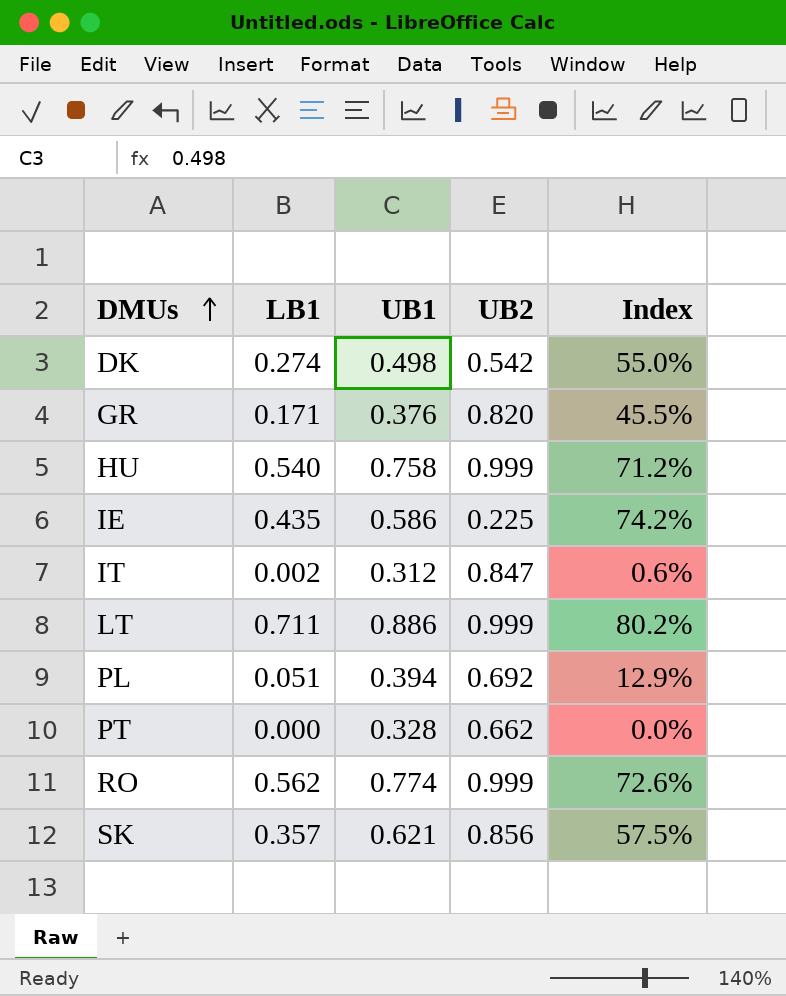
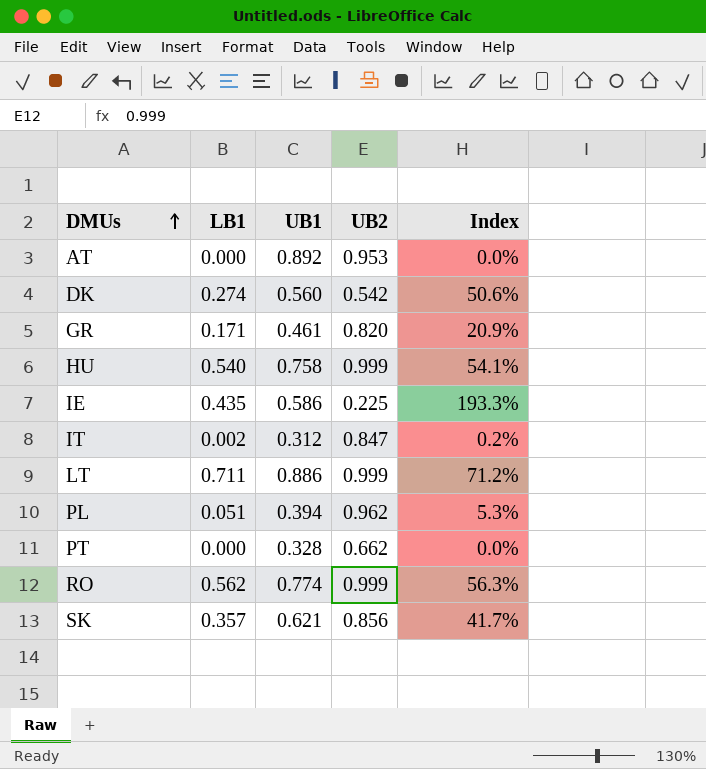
column Index | formula: [LB1] / [UB1] -> [LB1] / [UB2]
row AT: none -> 0.000 | 0.892 | 0.953 | 0.0%
DK | UB1: 0.498 -> 0.560
GR | UB1: 0.376 -> 0.461
PL | UB2: 0.692 -> 0.962

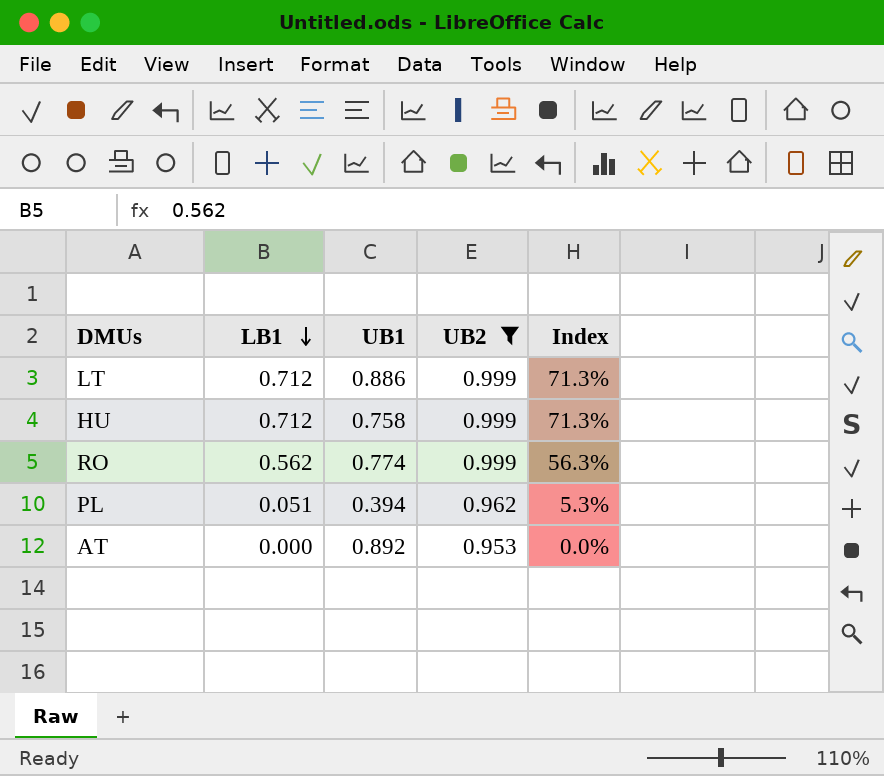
filter: none -> UB2 >= 0.953
row order: DMUs ascending -> LB1 descending
LT | LB1: 0.711 -> 0.712
LT | Index: 71.2% -> 71.3%
HU | LB1: 0.540 -> 0.712
HU | Index: 54.1% -> 71.3%

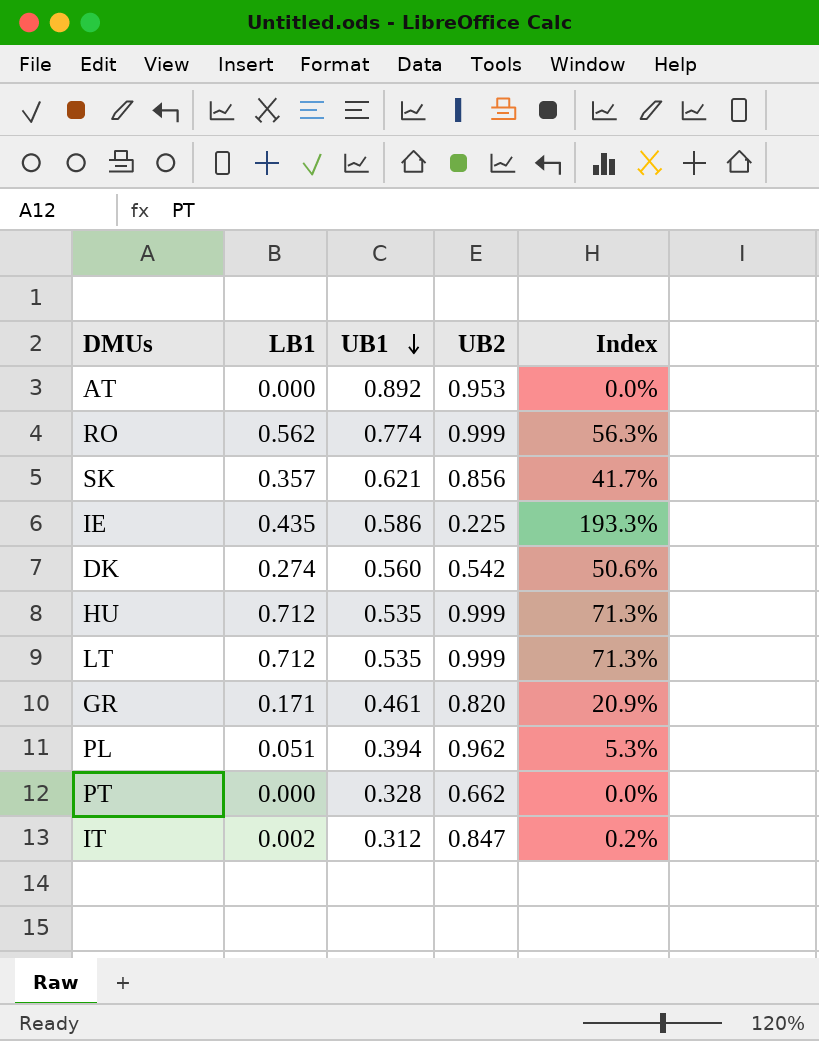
filter: UB2 >= 0.953 -> none
row order: LB1 descending -> UB1 descending
HU | UB1: 0.758 -> 0.535
LT | UB1: 0.886 -> 0.535

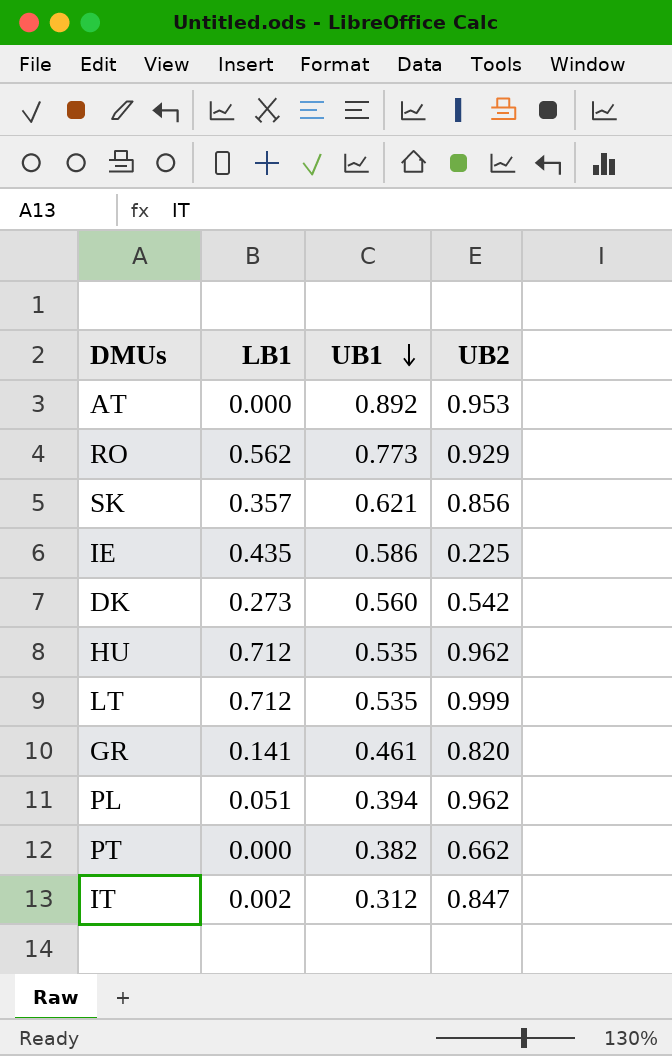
column Index | formula: [LB1] / [UB2] -> none
RO | UB1: 0.774 -> 0.773
RO | UB2: 0.999 -> 0.929
DK | LB1: 0.274 -> 0.273
HU | UB2: 0.999 -> 0.962
GR | LB1: 0.171 -> 0.141
PT | UB1: 0.328 -> 0.382

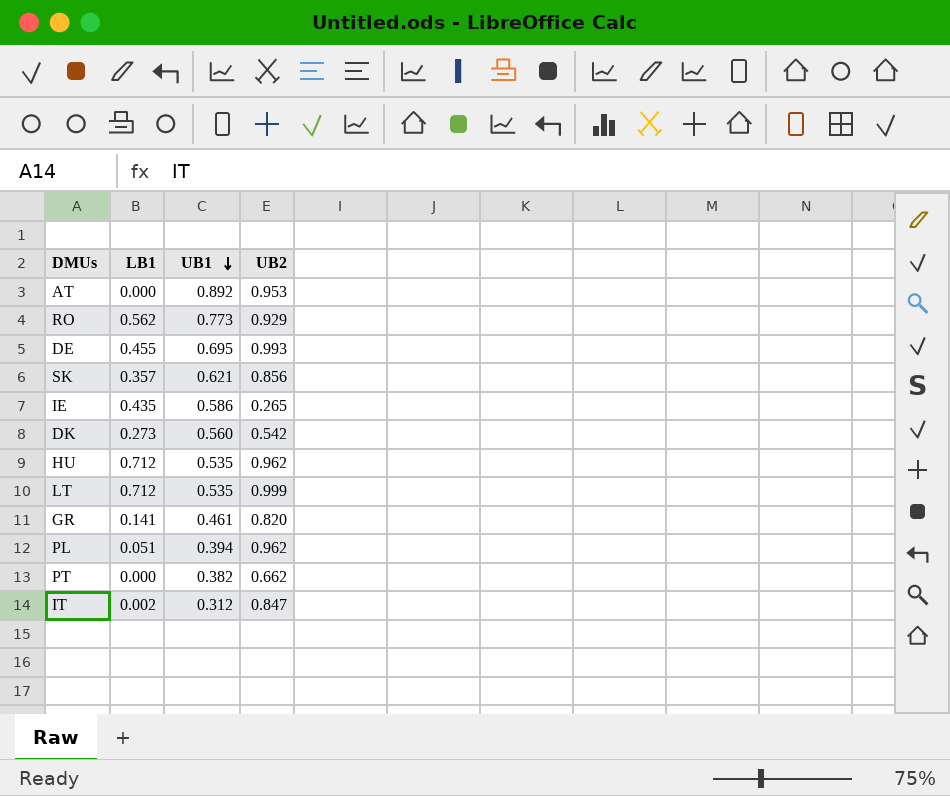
row DE: none -> 0.455 | 0.695 | 0.993
IE | UB2: 0.225 -> 0.265

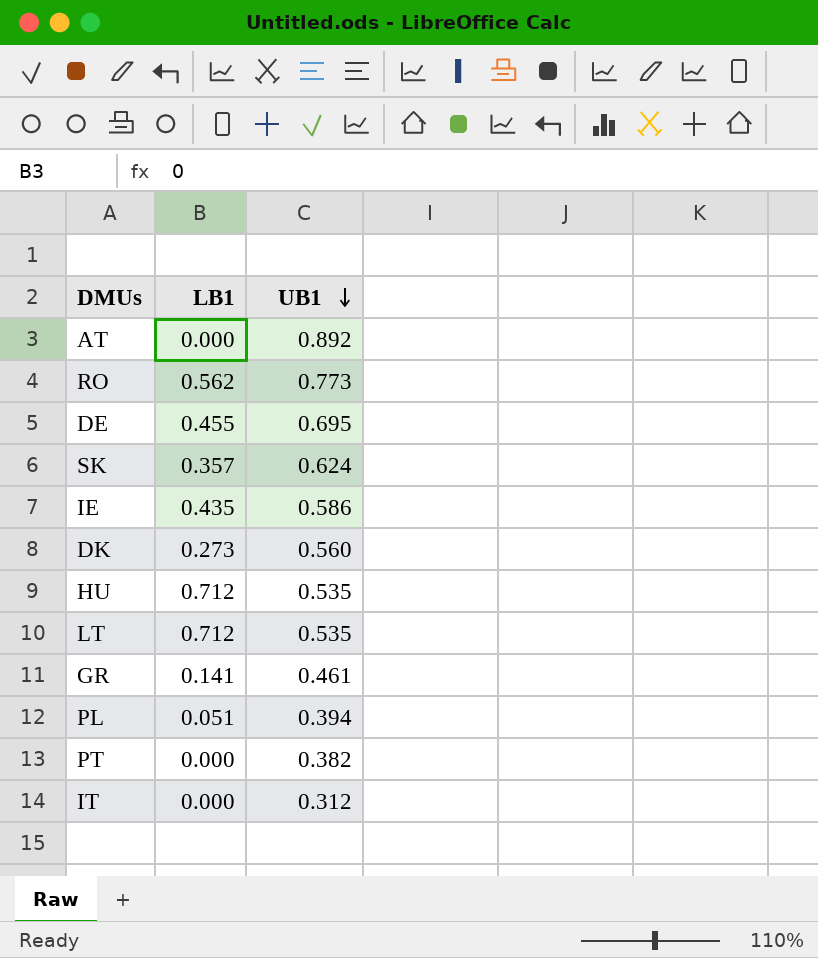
column UB2 | position: 4 -> none
SK | UB1: 0.621 -> 0.624
IT | LB1: 0.002 -> 0.000

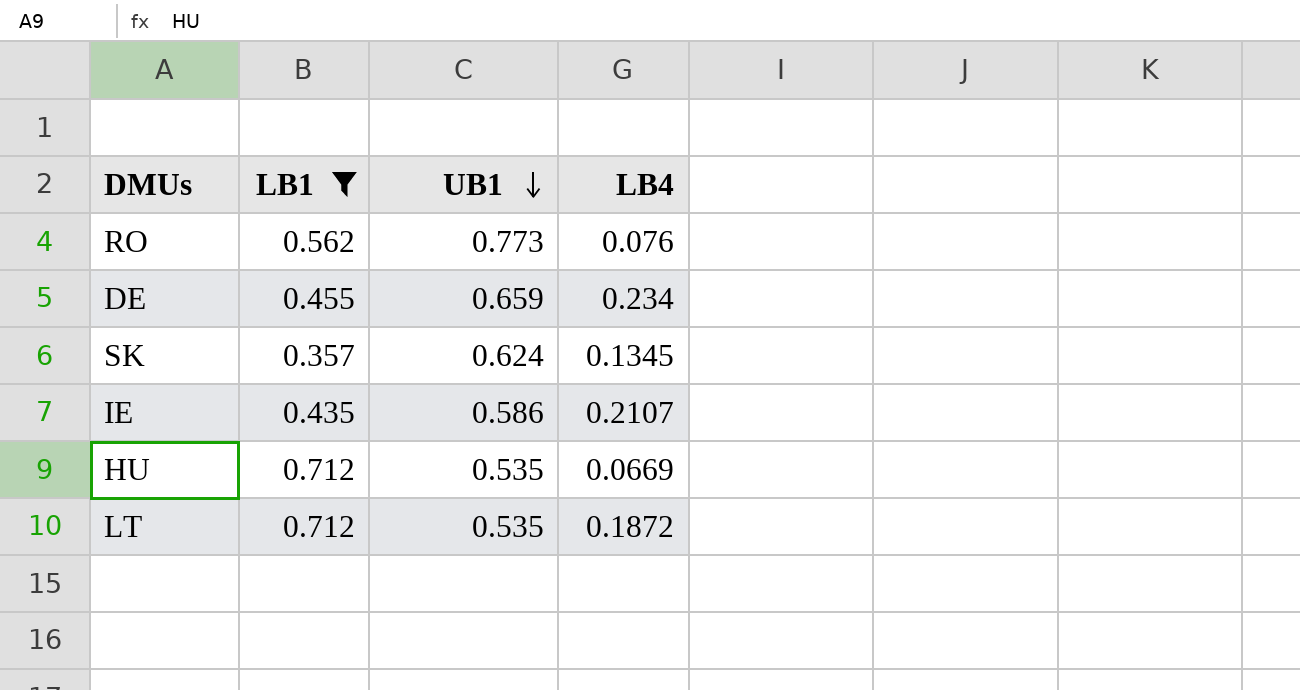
filter: none -> LB1 >= 0.357
column LB4 | position: none -> 4
DE | UB1: 0.695 -> 0.659

